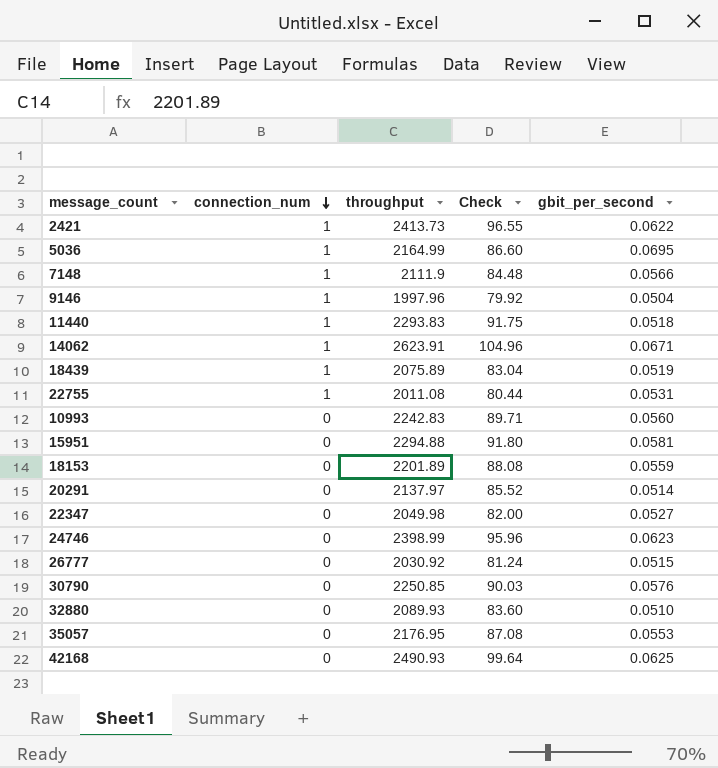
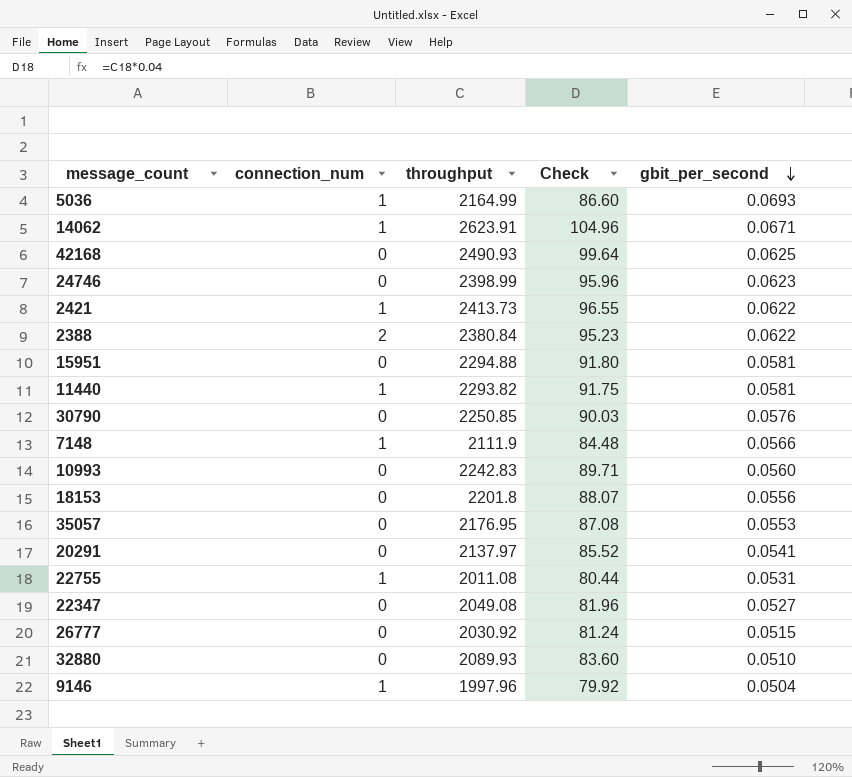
row order: connection_num descending -> gbit_per_second descending
row 18439: 1 | 2075.89 | 83.04 | 0.0519 -> none
5036 | gbit_per_second: 0.0695 -> 0.0693
row 2388: none -> 2 | 2380.84 | 95.23 | 0.0622
11440 | throughput: 2293.83 -> 2293.82
11440 | gbit_per_second: 0.0518 -> 0.0581
18153 | throughput: 2201.89 -> 2201.8
18153 | Check: 88.08 -> 88.07
18153 | gbit_per_second: 0.0559 -> 0.0556
20291 | gbit_per_second: 0.0514 -> 0.0541
22347 | throughput: 2049.98 -> 2049.08
22347 | Check: 82.00 -> 81.96

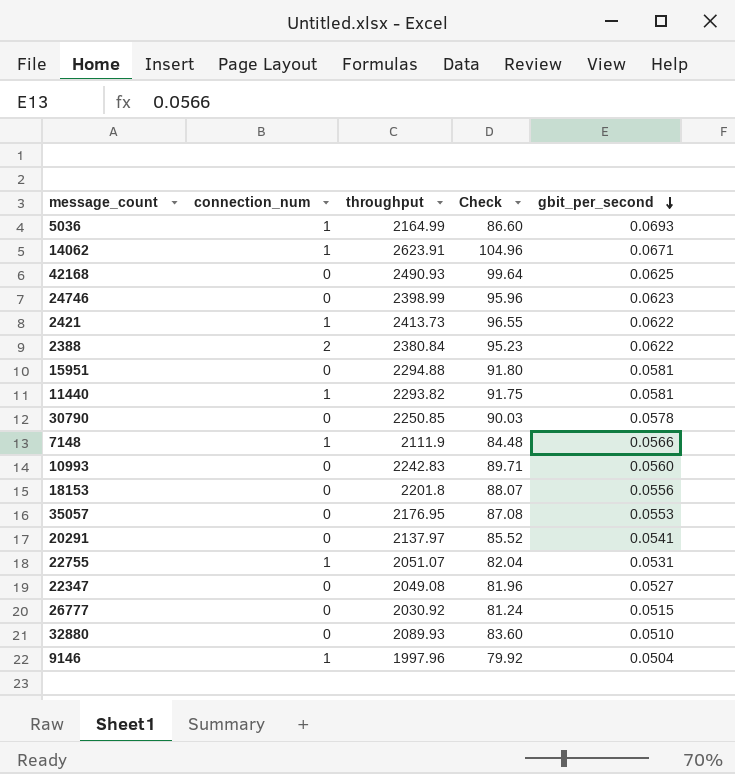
30790 | gbit_per_second: 0.0576 -> 0.0578
22755 | throughput: 2011.08 -> 2051.07
22755 | Check: 80.44 -> 82.04

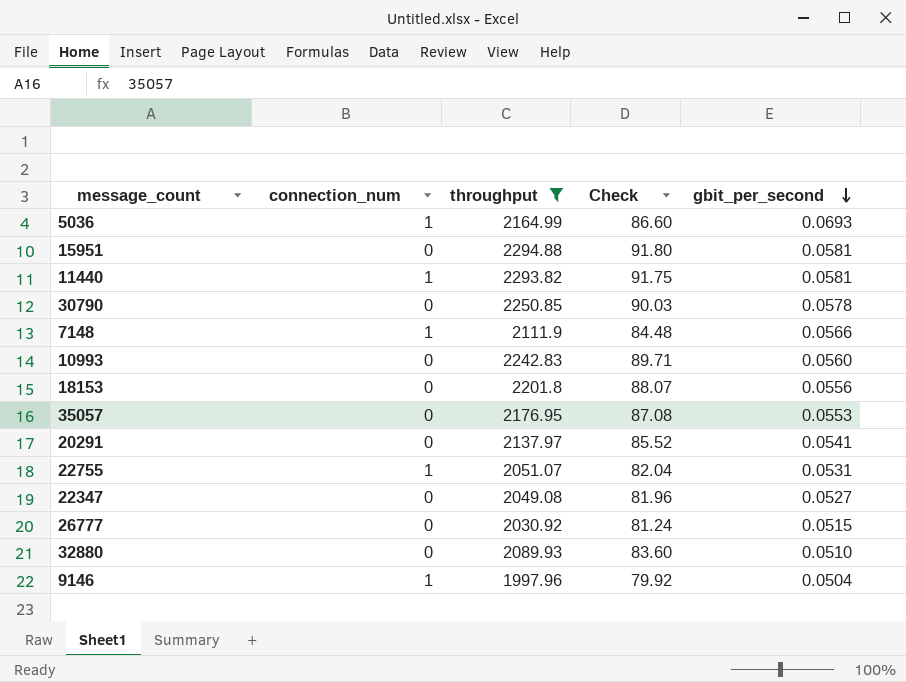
filter: none -> throughput <= 2294.88

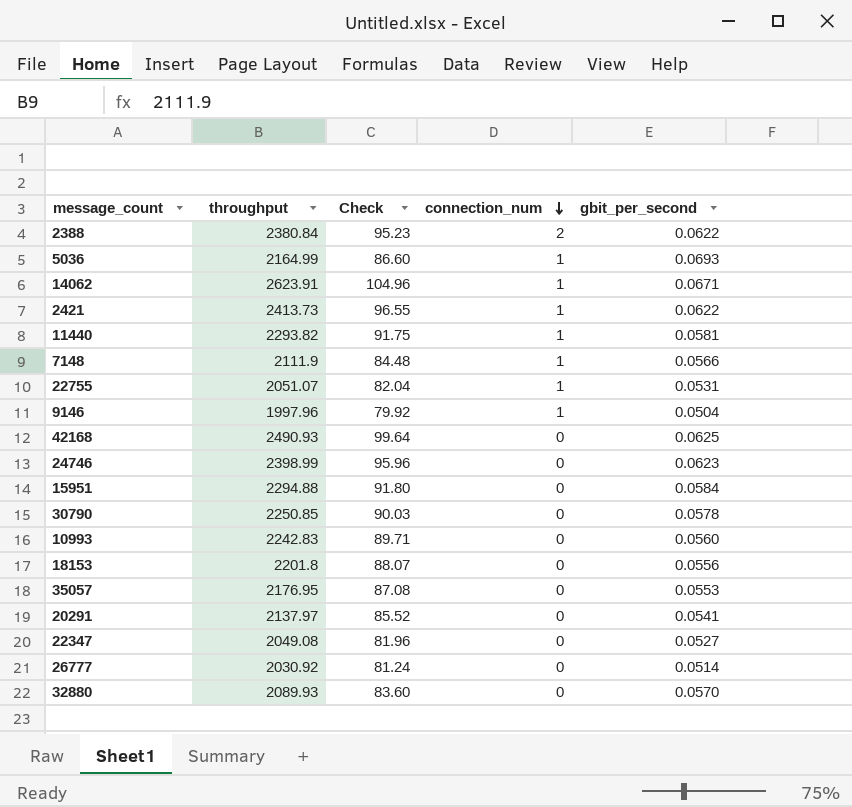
filter: throughput <= 2294.88 -> none
row order: gbit_per_second descending -> connection_num descending
column connection_num | position: 2 -> 4
15951 | gbit_per_second: 0.0581 -> 0.0584
26777 | gbit_per_second: 0.0515 -> 0.0514
32880 | gbit_per_second: 0.0510 -> 0.0570

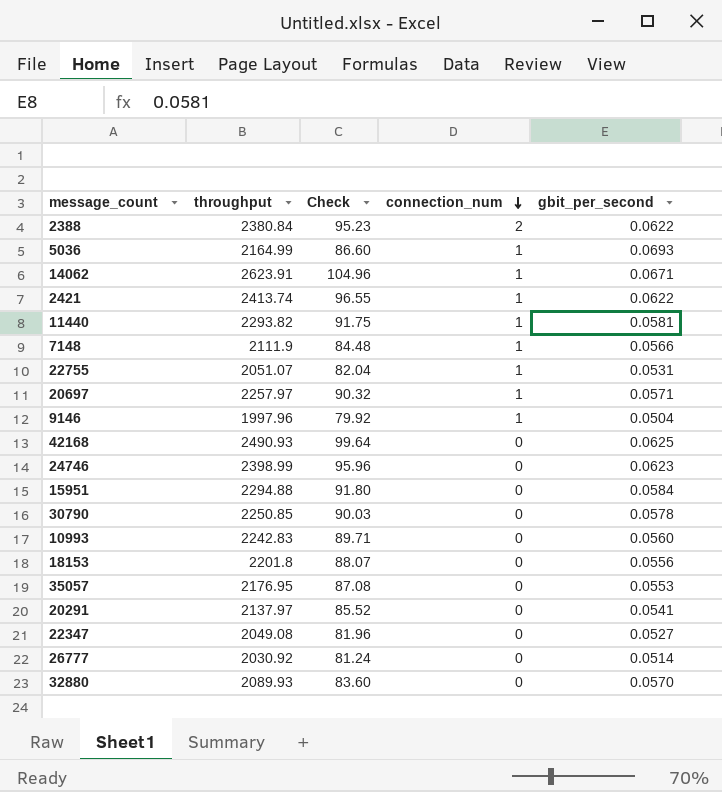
2421 | throughput: 2413.73 -> 2413.74
row 20697: none -> 2257.97 | 90.32 | 1 | 0.0571

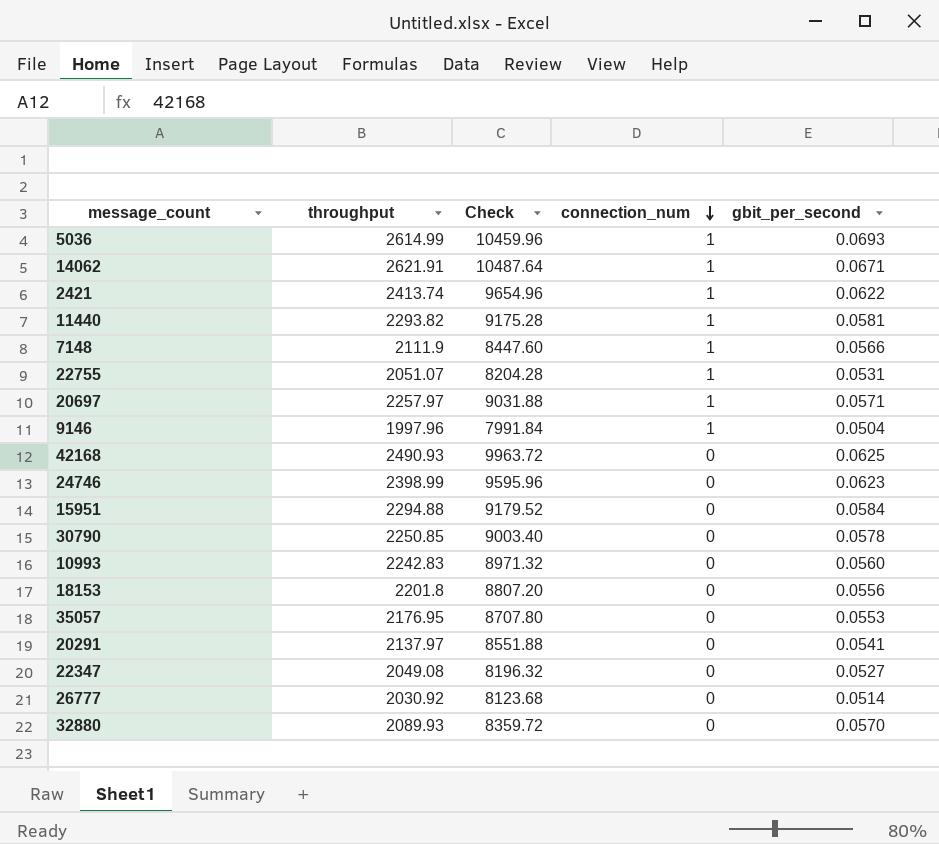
column Check | formula: [throughput] * 0.04 -> [throughput] * 4
row 2388: 2380.84 | 95.23 | 2 | 0.0622 -> none
5036 | throughput: 2164.99 -> 2614.99
14062 | throughput: 2623.91 -> 2621.91

